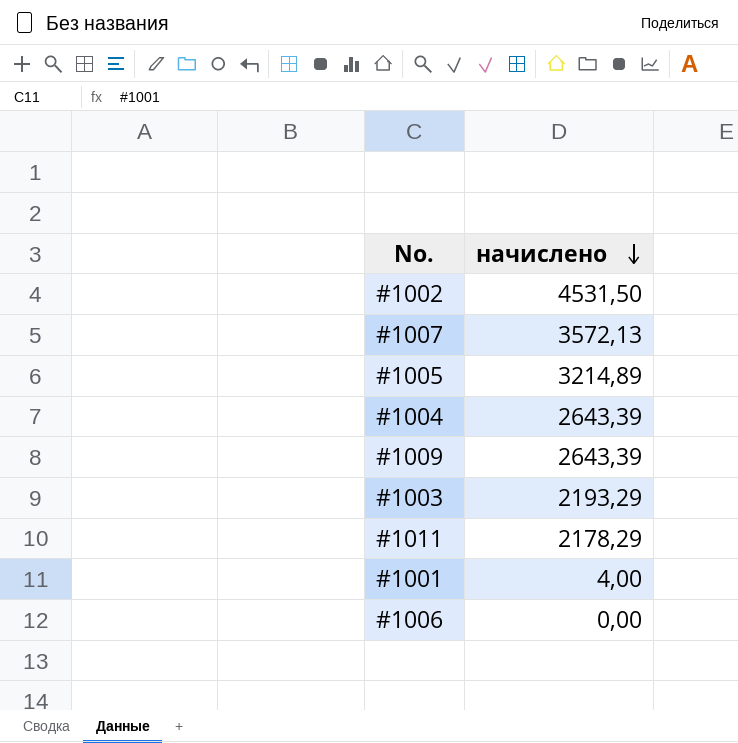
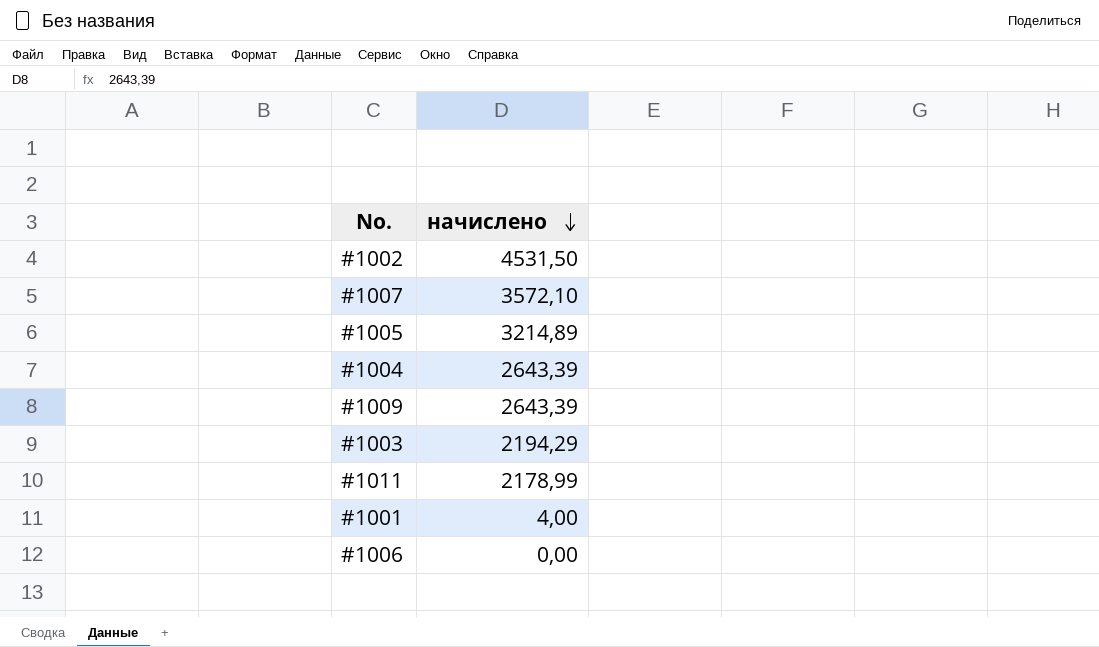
#1007 | начислено: 3572,13 -> 3572,10
#1003 | начислено: 2193,29 -> 2194,29
#1011 | начислено: 2178,29 -> 2178,99

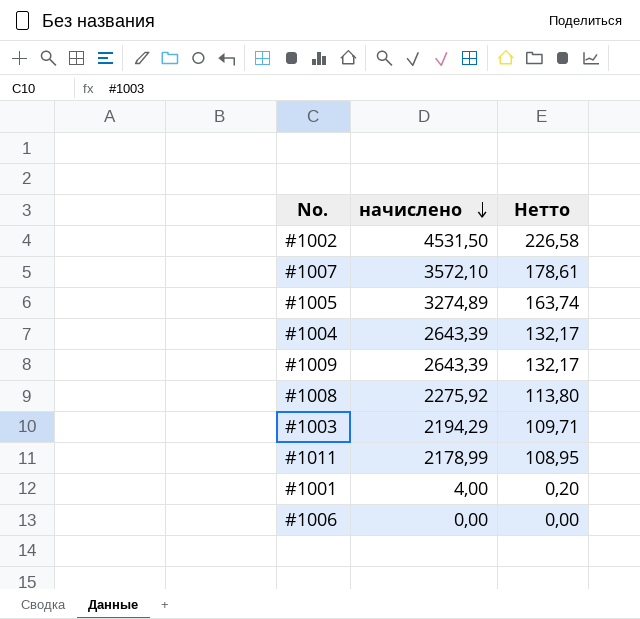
column Нетто | formula: none -> [начислено] * 0,05
#1005 | начислено: 3214,89 -> 3274,89
row #1008: none -> 2275,92 | 113,80

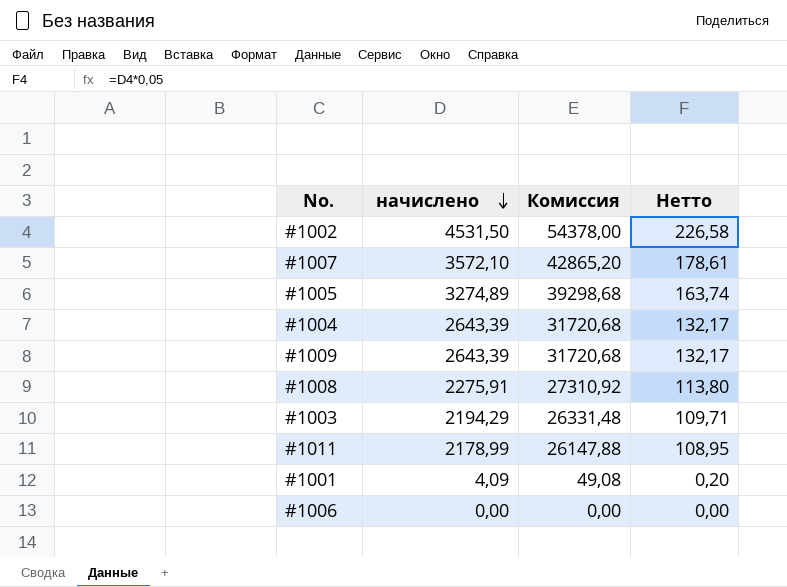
column Комиссия | formula: none -> [начислено] * 12
#1008 | начислено: 2275,92 -> 2275,91
#1001 | начислено: 4,00 -> 4,09

